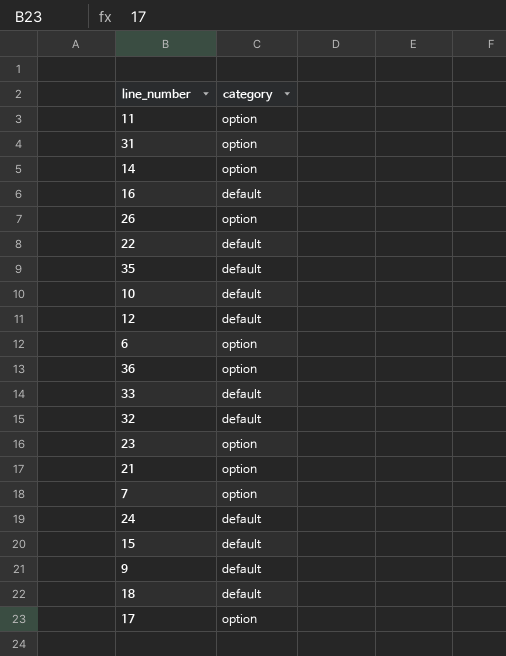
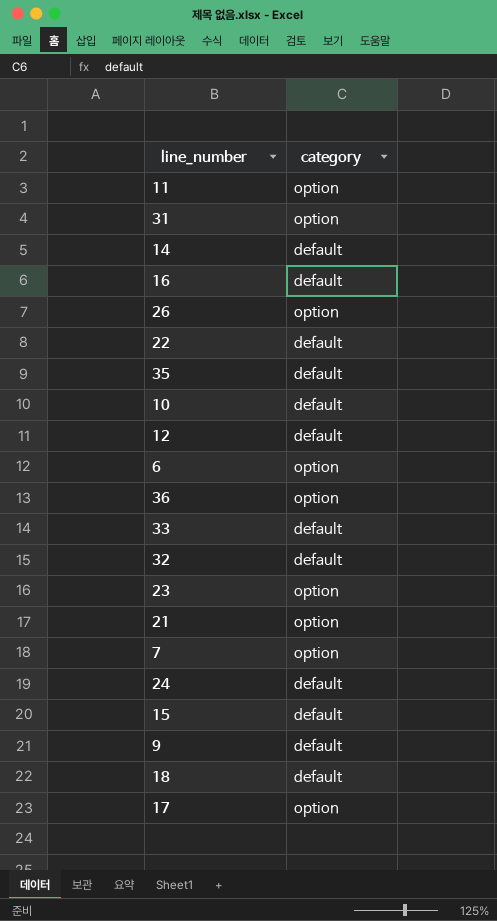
14 | category: option -> default

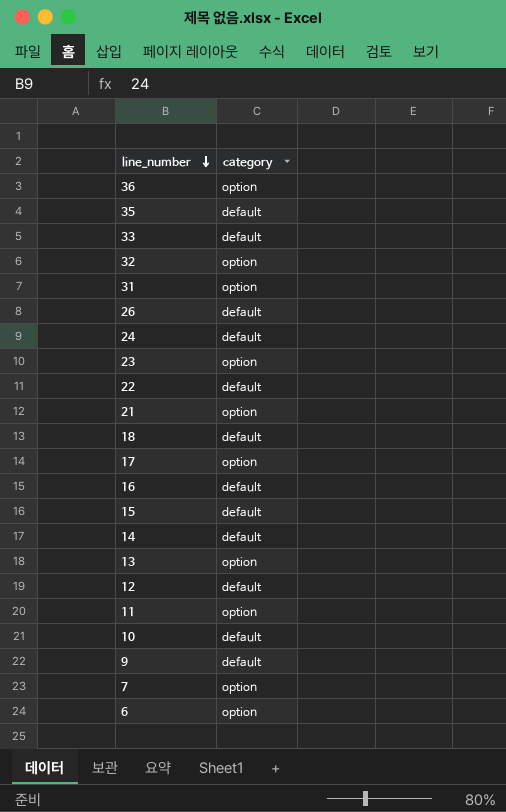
row order: none -> line_number descending
32 | category: default -> option
26 | category: option -> default
row 13: none -> option

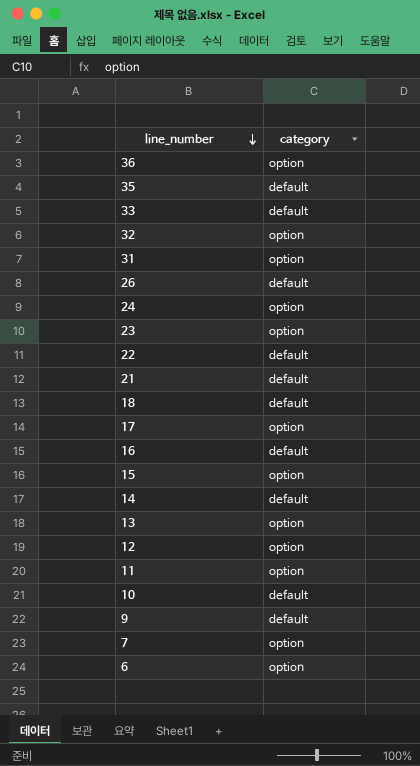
24 | category: default -> option
21 | category: option -> default
15 | category: default -> option
12 | category: default -> option

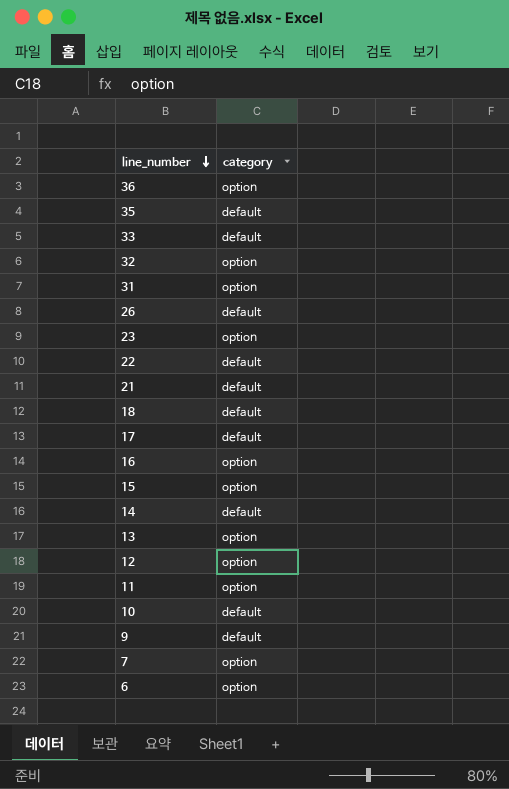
row 24: option -> none
17 | category: option -> default
16 | category: default -> option

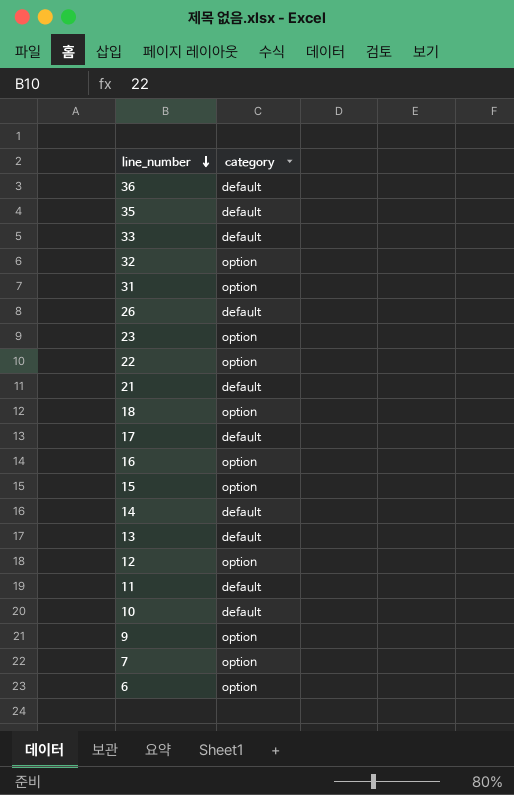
36 | category: option -> default
22 | category: default -> option
18 | category: default -> option
13 | category: option -> default
11 | category: option -> default
9 | category: default -> option

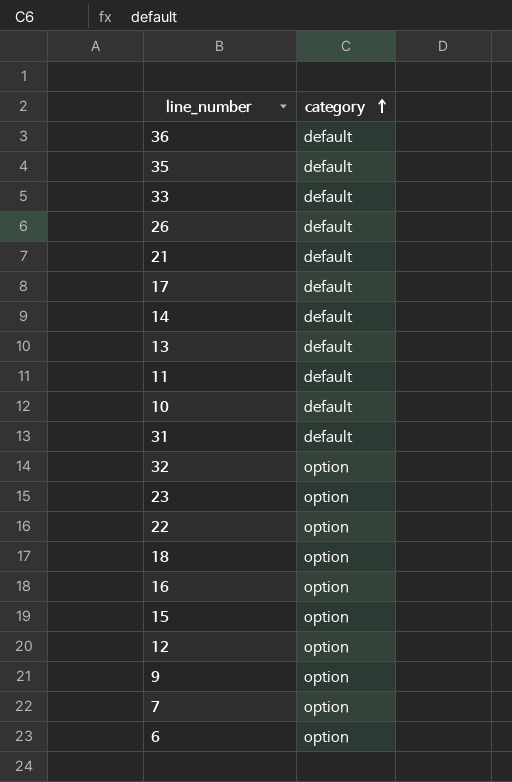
row order: line_number descending -> category ascending
31 | category: option -> default

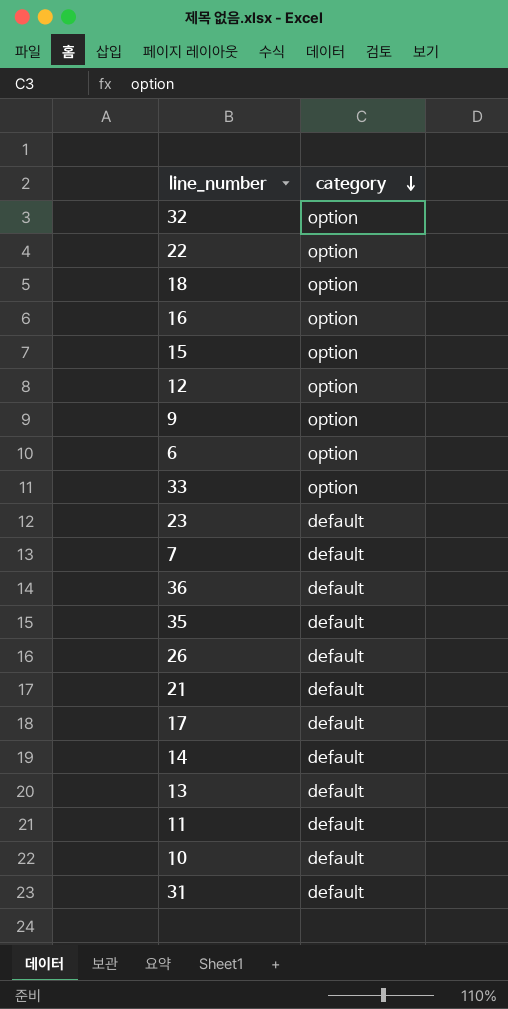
row order: category ascending -> category descending
33 | category: default -> option
23 | category: option -> default
7 | category: option -> default

